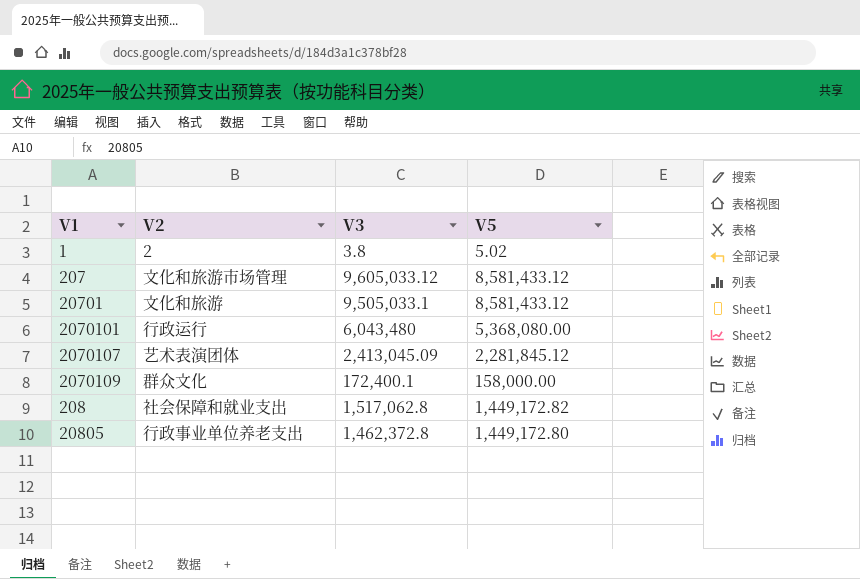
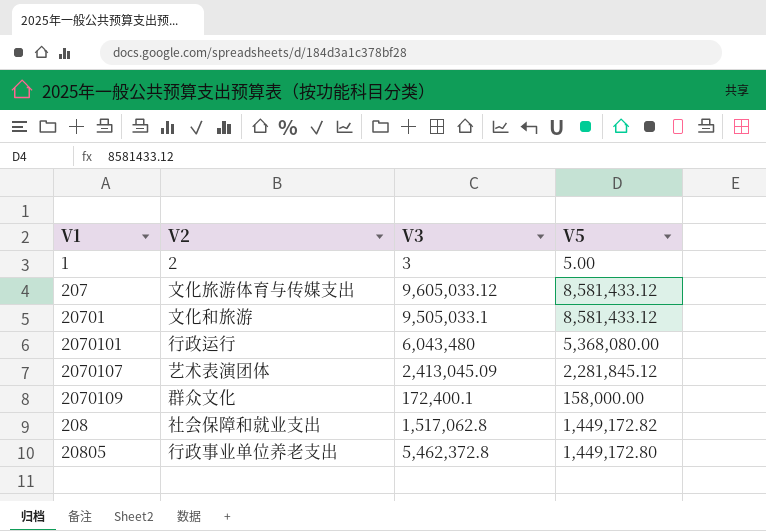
1 | V3: 3.8 -> 3
1 | V5: 5.02 -> 5.00
207 | V2: 文化和旅游市场管理 -> 文化旅游体育与传媒支出
20805 | V3: 1,462,372.8 -> 5,462,372.8

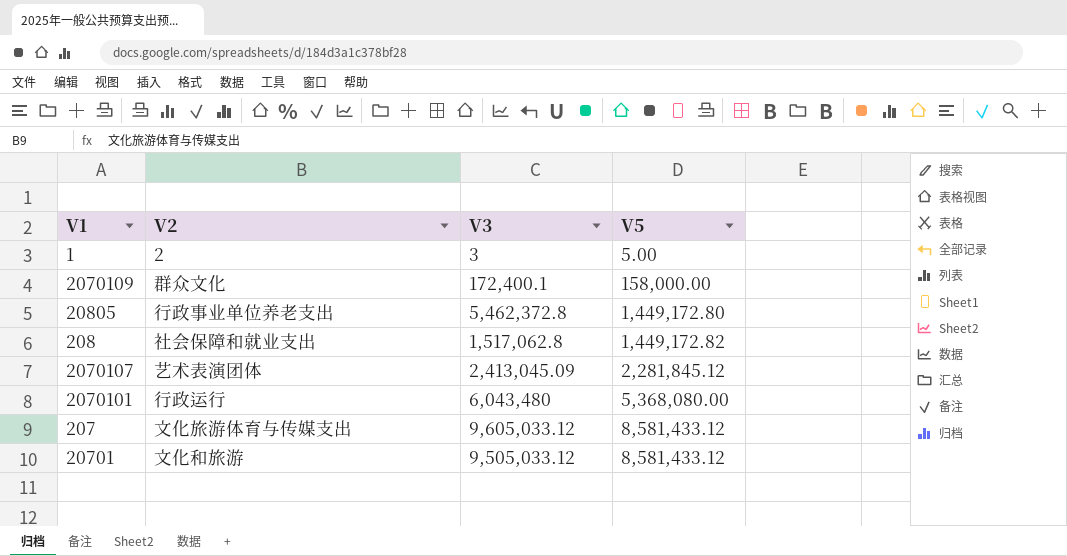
row order: none -> V5 ascending
20701 | V3: 9,505,033.1 -> 9,505,033.12

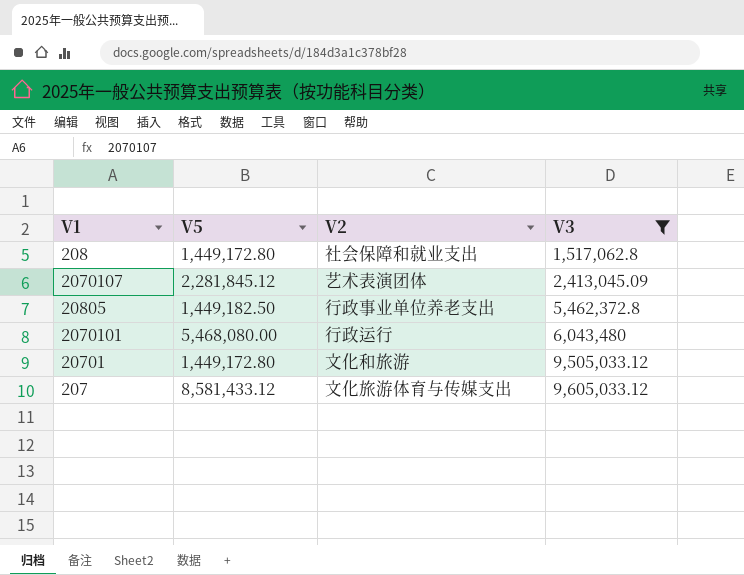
filter: none -> V3 >= 1,517,062.8
row order: V5 ascending -> V3 ascending
column V5 | position: 4 -> 2
208 | V5: 1,449,172.82 -> 1,449,172.80
20805 | V5: 1,449,172.80 -> 1,449,182.50
2070101 | V5: 5,368,080.00 -> 5,468,080.00
20701 | V5: 8,581,433.12 -> 1,449,172.80

